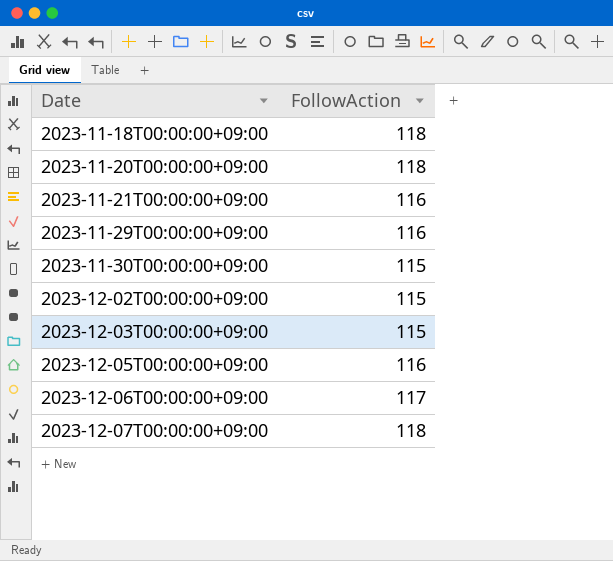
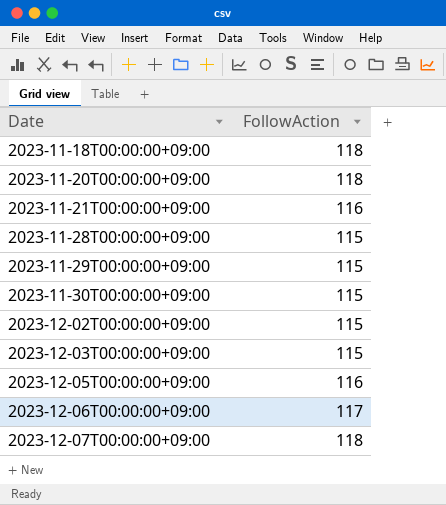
row 2023-11-28T00:00:00+09:00: none -> 115
2023-11-29T00:00:00+09:00 | FollowAction: 116 -> 115

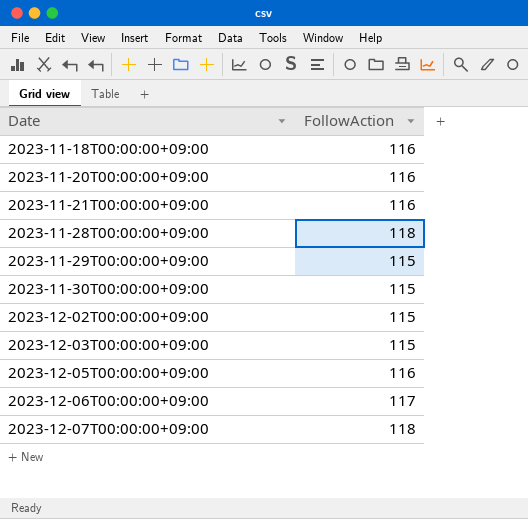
2023-11-18T00:00:00+09:00 | FollowAction: 118 -> 116
2023-11-20T00:00:00+09:00 | FollowAction: 118 -> 116
2023-11-28T00:00:00+09:00 | FollowAction: 115 -> 118

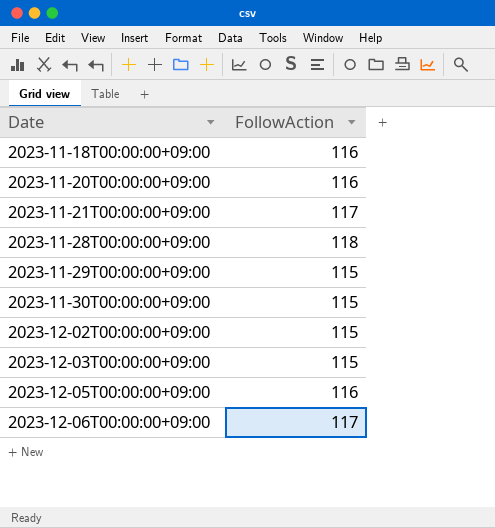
row 2023-12-07T00:00:00+09:00: 118 -> none
2023-11-21T00:00:00+09:00 | FollowAction: 116 -> 117

